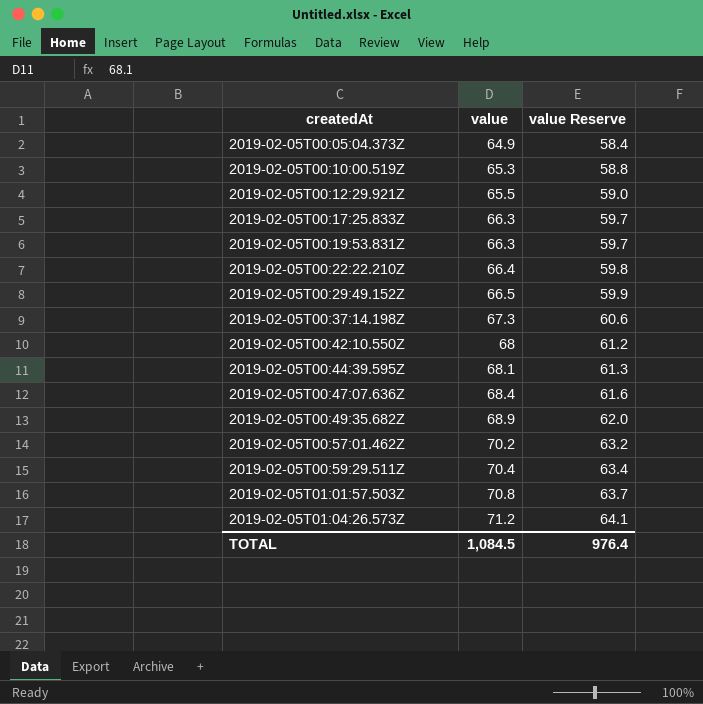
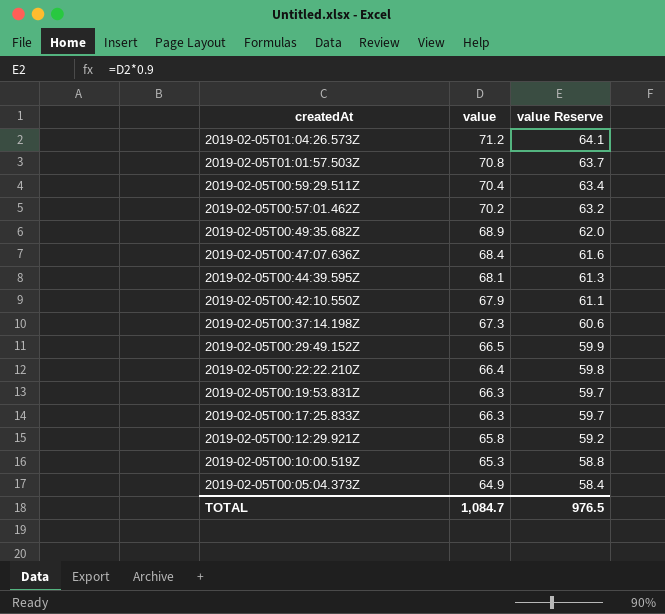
row order: createdAt ascending -> createdAt descending
2019-02-05T00:42:10.550Z | value: 68 -> 67.9
2019-02-05T00:42:10.550Z | value Reserve: 61.2 -> 61.1
2019-02-05T00:12:29.921Z | value: 65.5 -> 65.8
2019-02-05T00:12:29.921Z | value Reserve: 59.0 -> 59.2
TOTAL | value: 1,084.5 -> 1,084.7
TOTAL | value Reserve: 976.4 -> 976.5

